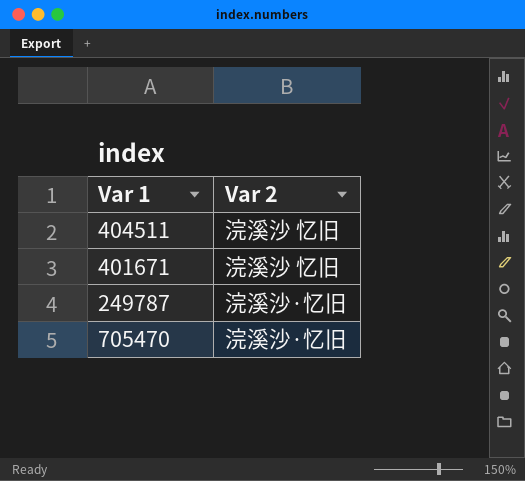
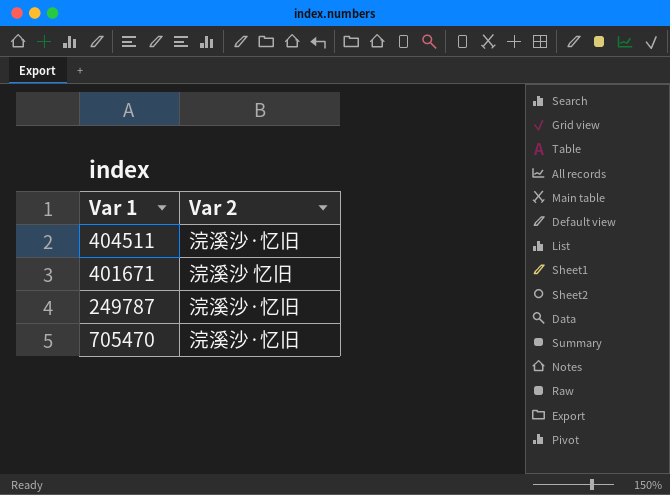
404511 | Var 2: 浣溪沙 忆旧 -> 浣溪沙·忆旧

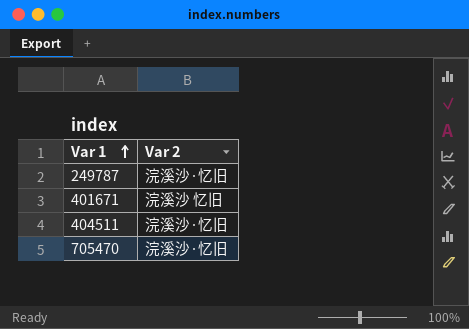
row order: none -> Var 1 ascending

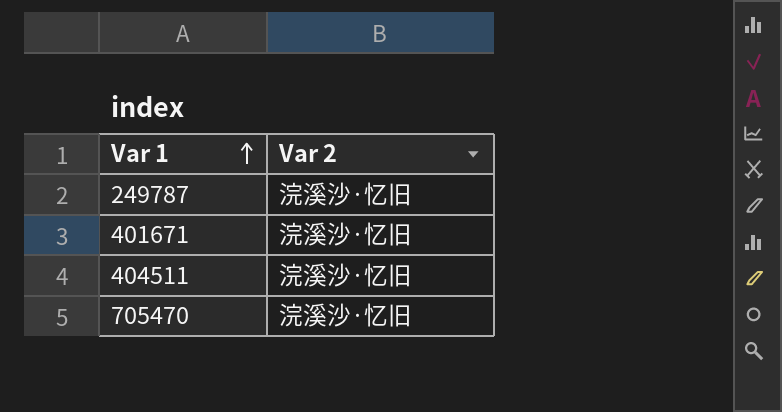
401671 | Var 2: 浣溪沙 忆旧 -> 浣溪沙·忆旧

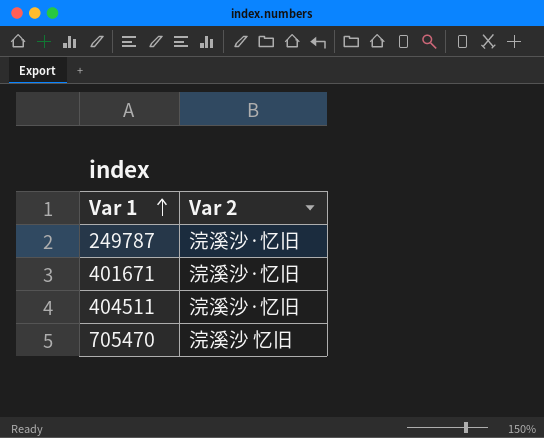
705470 | Var 2: 浣溪沙·忆旧 -> 浣溪沙 忆旧

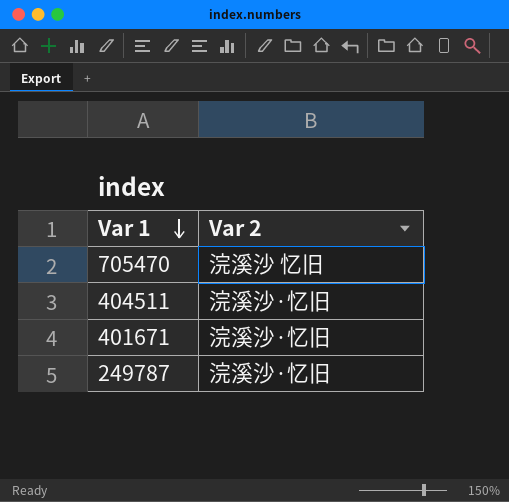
row order: Var 1 ascending -> Var 1 descending

